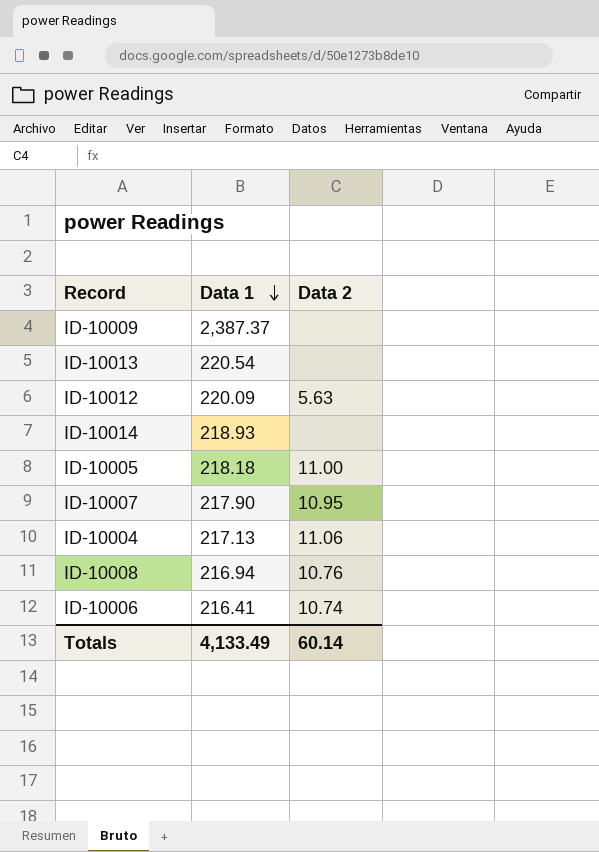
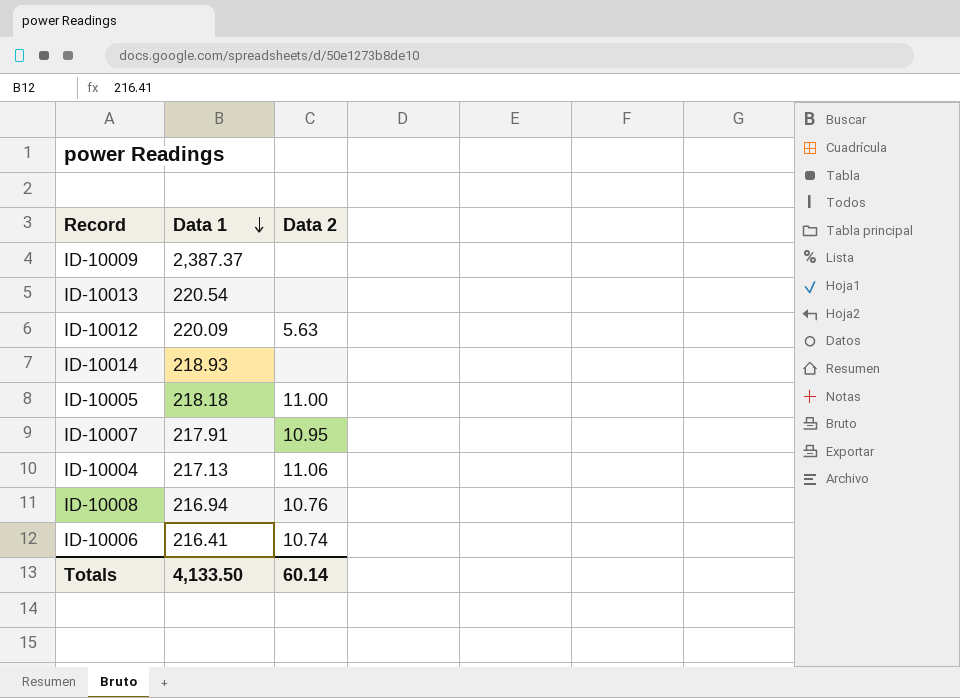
ID-10007 | Data 1: 217.90 -> 217.91
Totals | Data 1: 4,133.49 -> 4,133.50

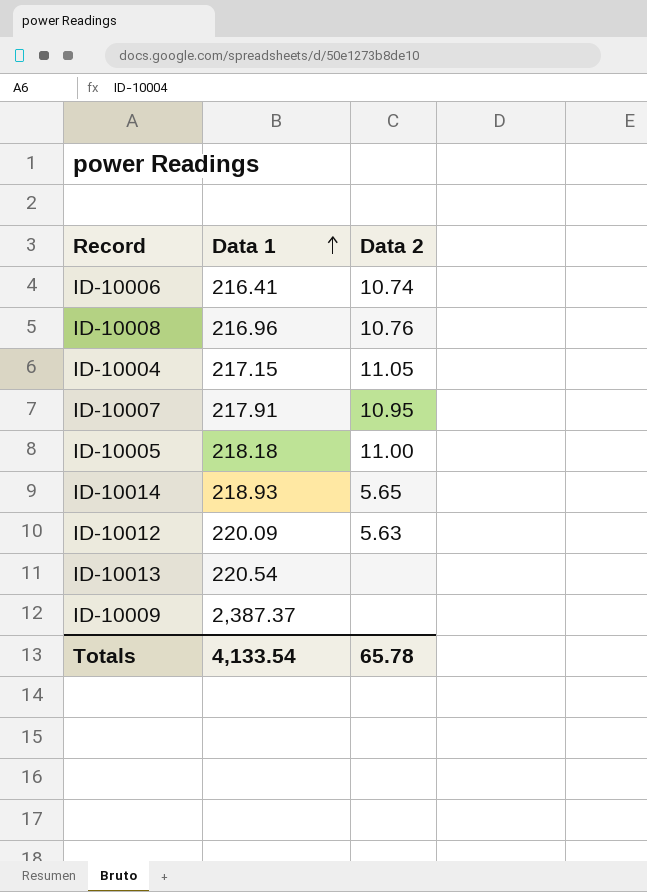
row order: Data 1 descending -> Data 1 ascending
ID-10008 | Data 1: 216.94 -> 216.96
ID-10004 | Data 1: 217.13 -> 217.15
ID-10004 | Data 2: 11.06 -> 11.05
ID-10014 | Data 2: none -> 5.65
Totals | Data 1: 4,133.50 -> 4,133.54
Totals | Data 2: 60.14 -> 65.78

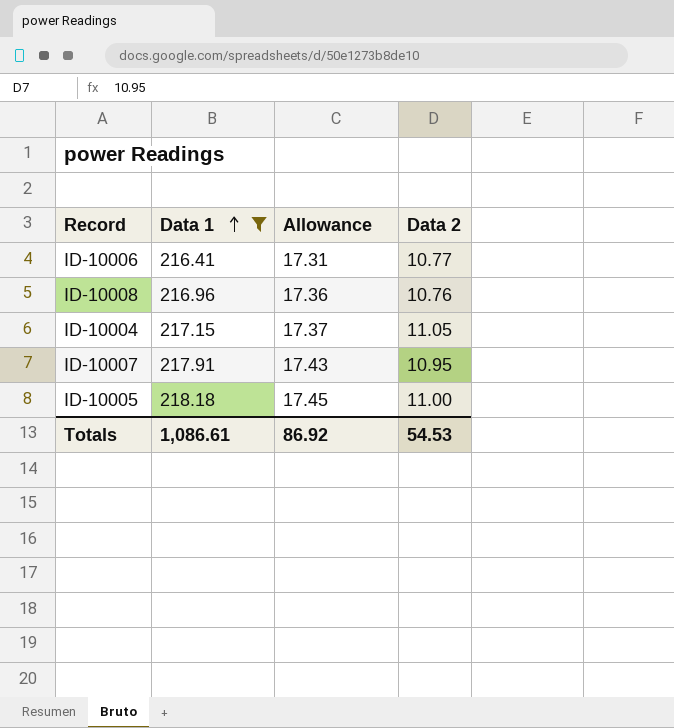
filter: none -> Data 1 <= 218.18
column Allowance | formula: none -> [Data 1] * 0.08
ID-10006 | Data 2: 10.74 -> 10.77
Totals | Data 1: 4,133.54 -> 1,086.61
Totals | Data 2: 65.78 -> 54.53

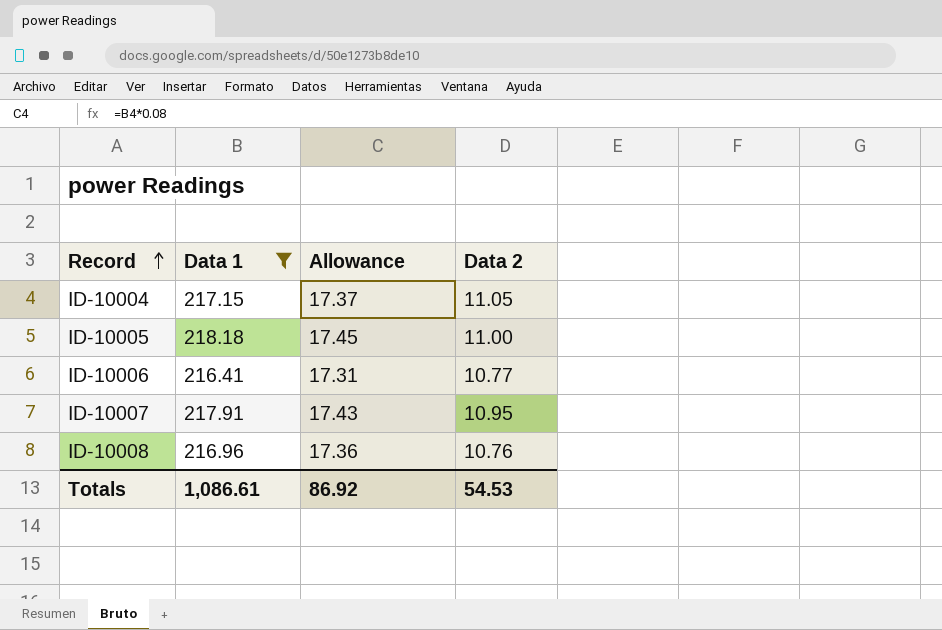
row order: Data 1 ascending -> Record ascending

